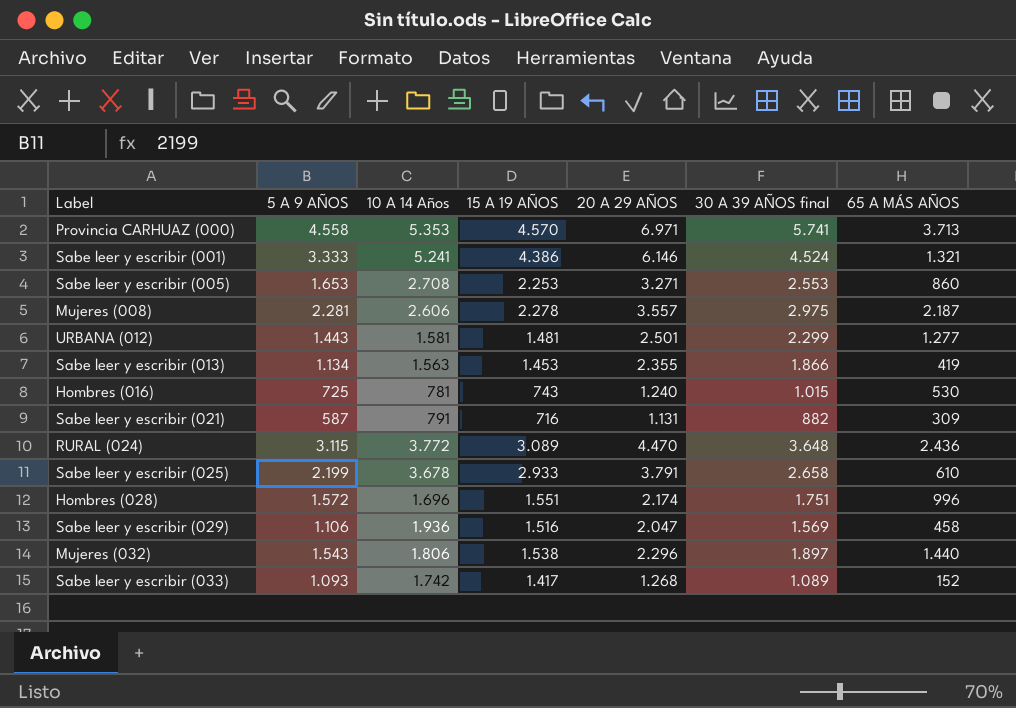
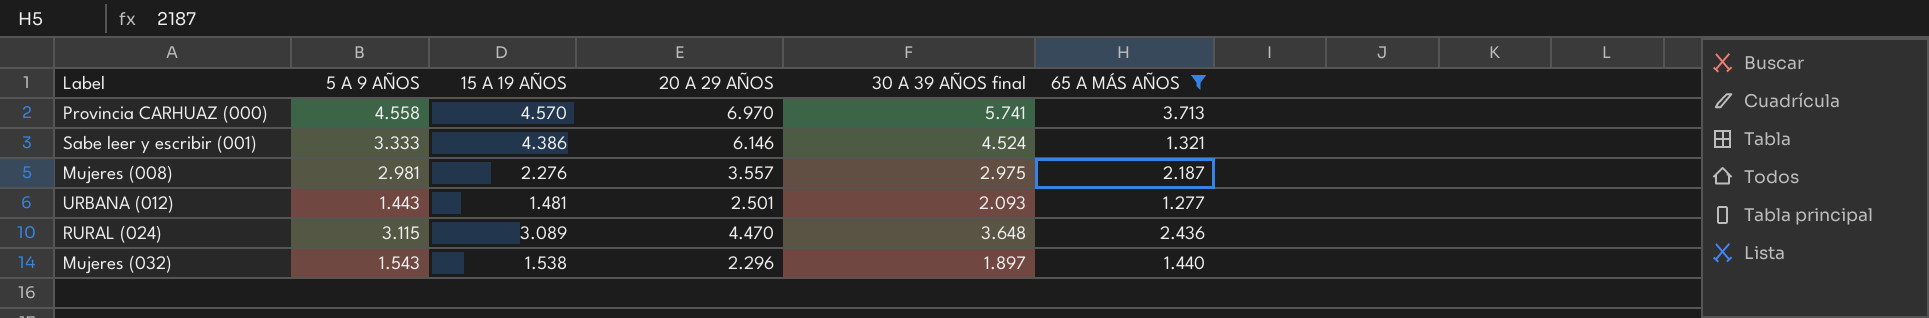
filter: none -> 65 A MÁS AÑOS >= 1.277
column 10 A 14 Años | position: 3 -> none
Provincia CARHUAZ (000) | 20 A 29 AÑOS: 6.971 -> 6.970
Mujeres (008) | 5 A 9 AÑOS: 2.281 -> 2.981
Mujeres (008) | 15 A 19 AÑOS: 2.278 -> 2.276
URBANA (012) | 30 A 39 AÑOS final: 2.299 -> 2.093

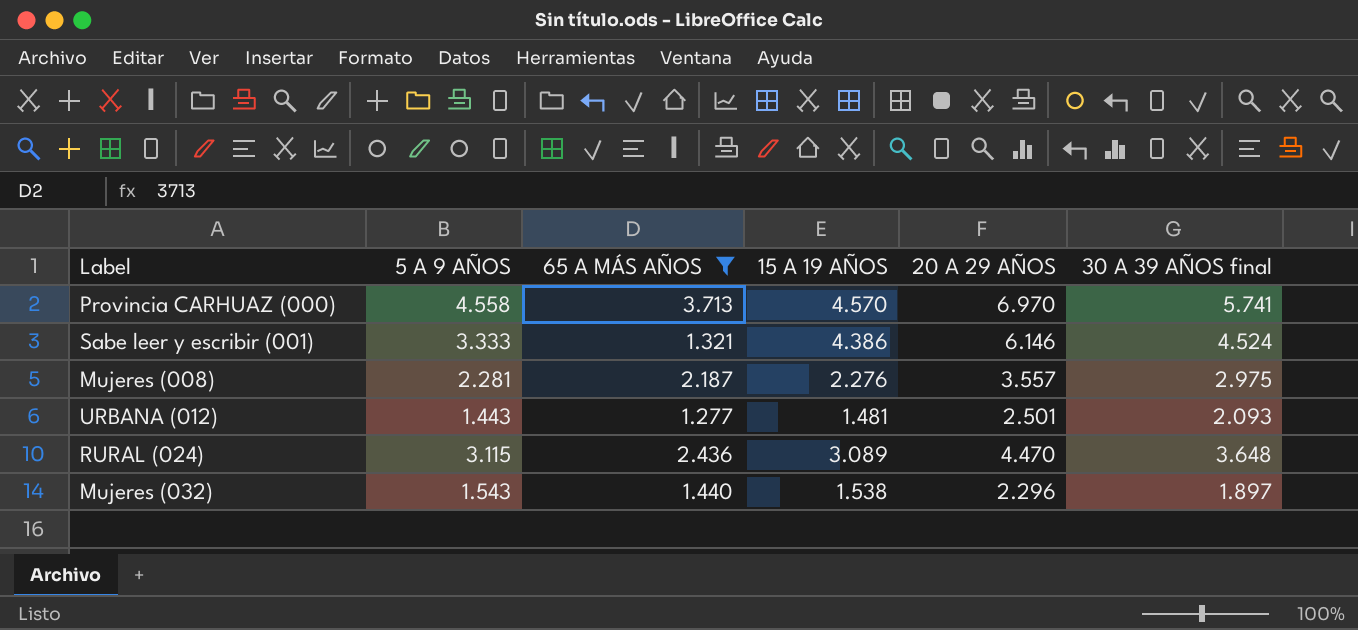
column 65 A MÁS AÑOS | position: 6 -> 3
Mujeres (008) | 5 A 9 AÑOS: 2.981 -> 2.281

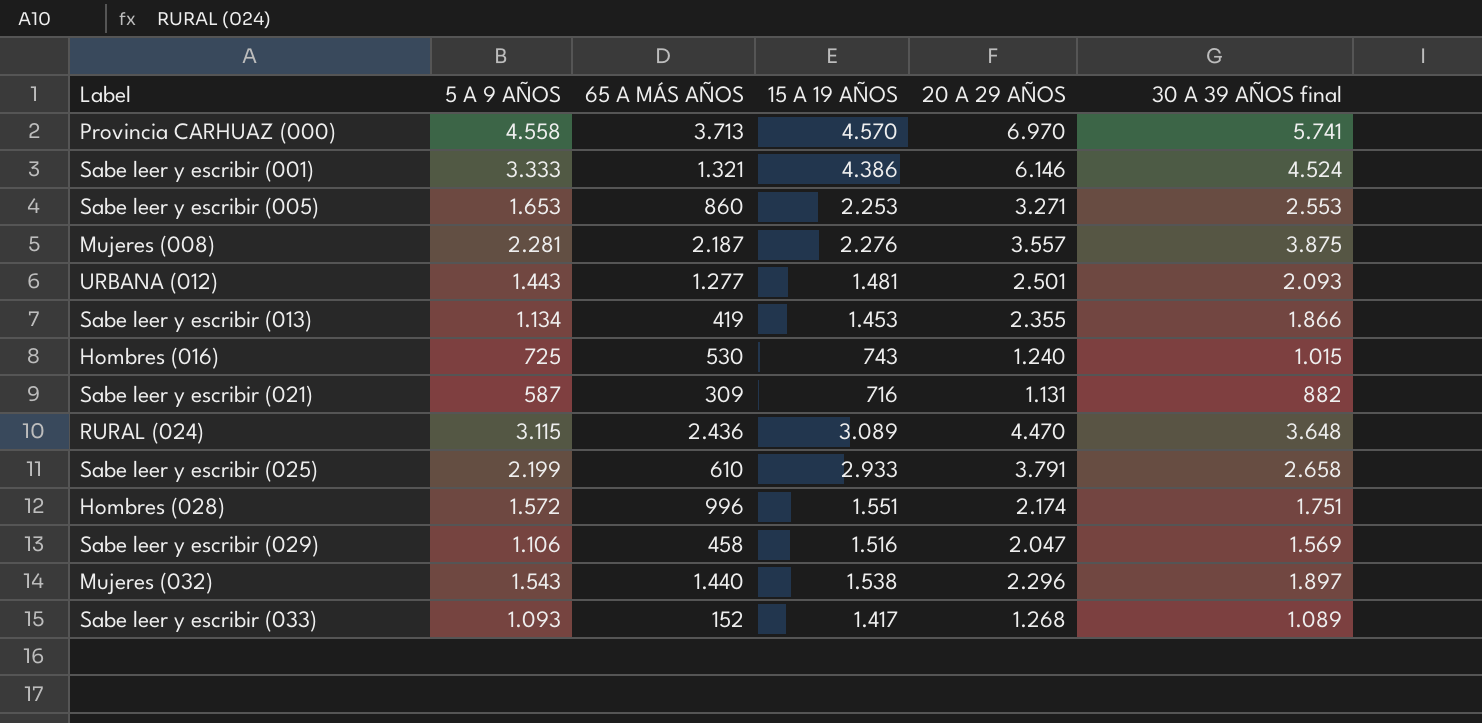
filter: 65 A MÁS AÑOS >= 1.277 -> none
Mujeres (008) | 30 A 39 AÑOS final: 2.975 -> 3.875

